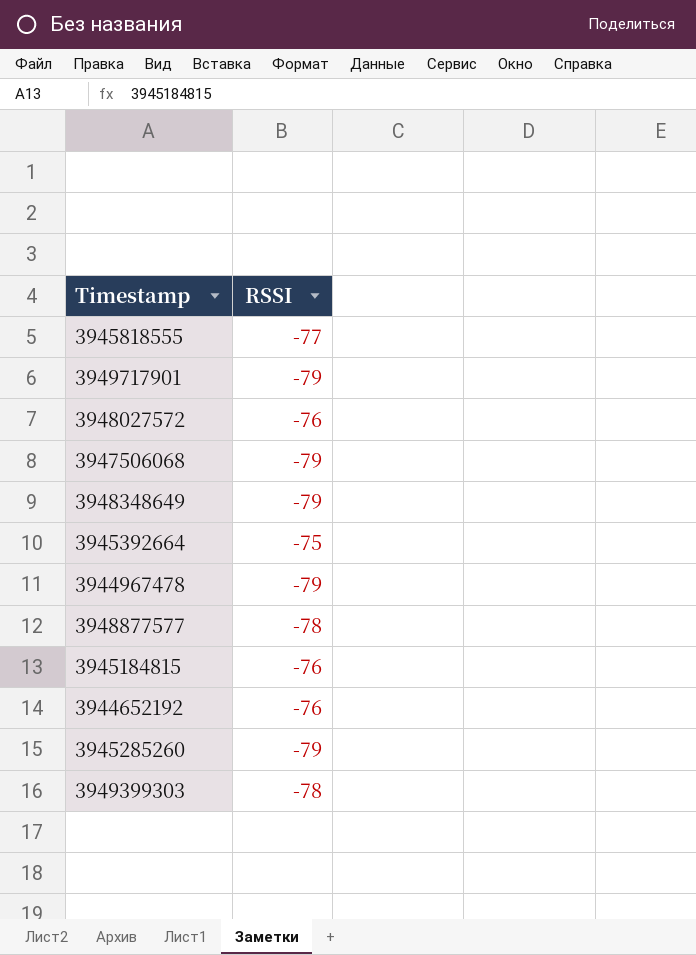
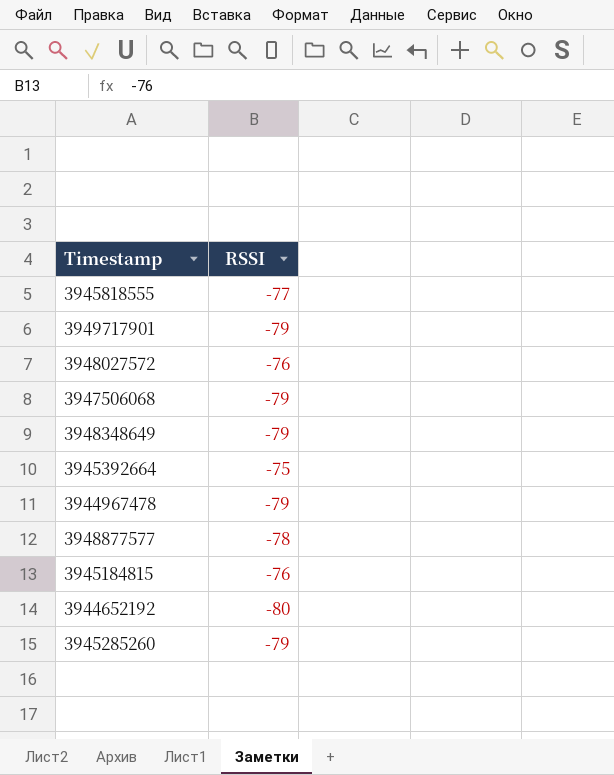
row 3949399303: -78 -> none
3944652192 | RSSI: -76 -> -80

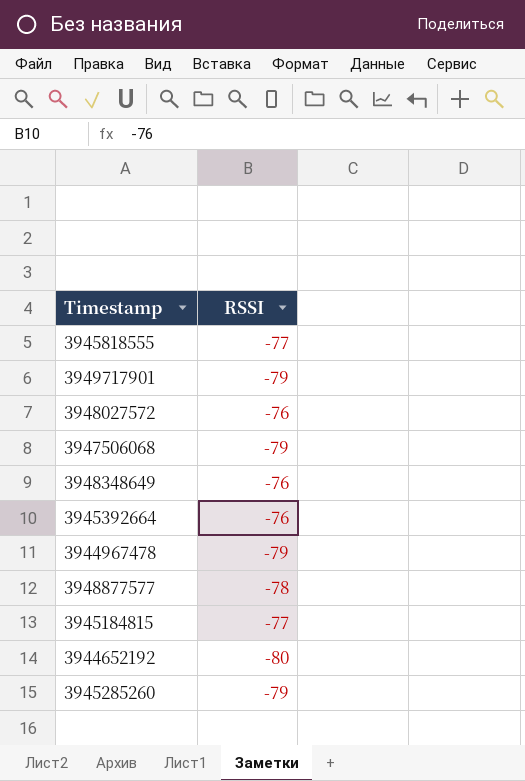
3948348649 | RSSI: -79 -> -76
3945392664 | RSSI: -75 -> -76
3945184815 | RSSI: -76 -> -77

